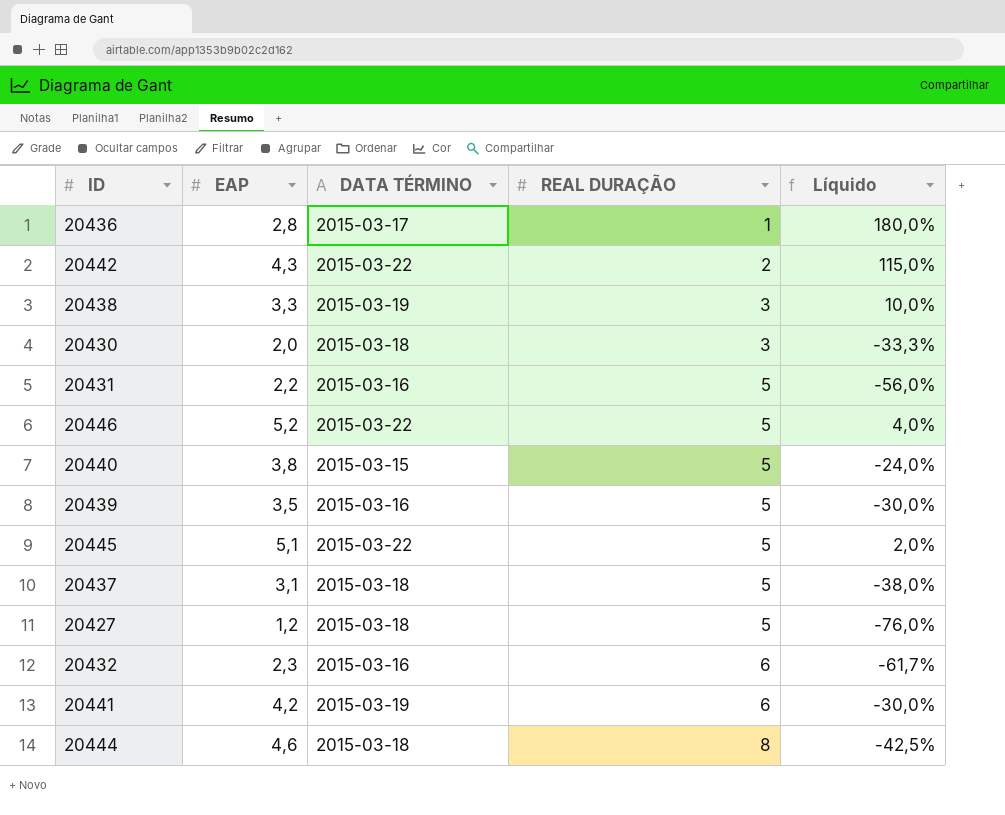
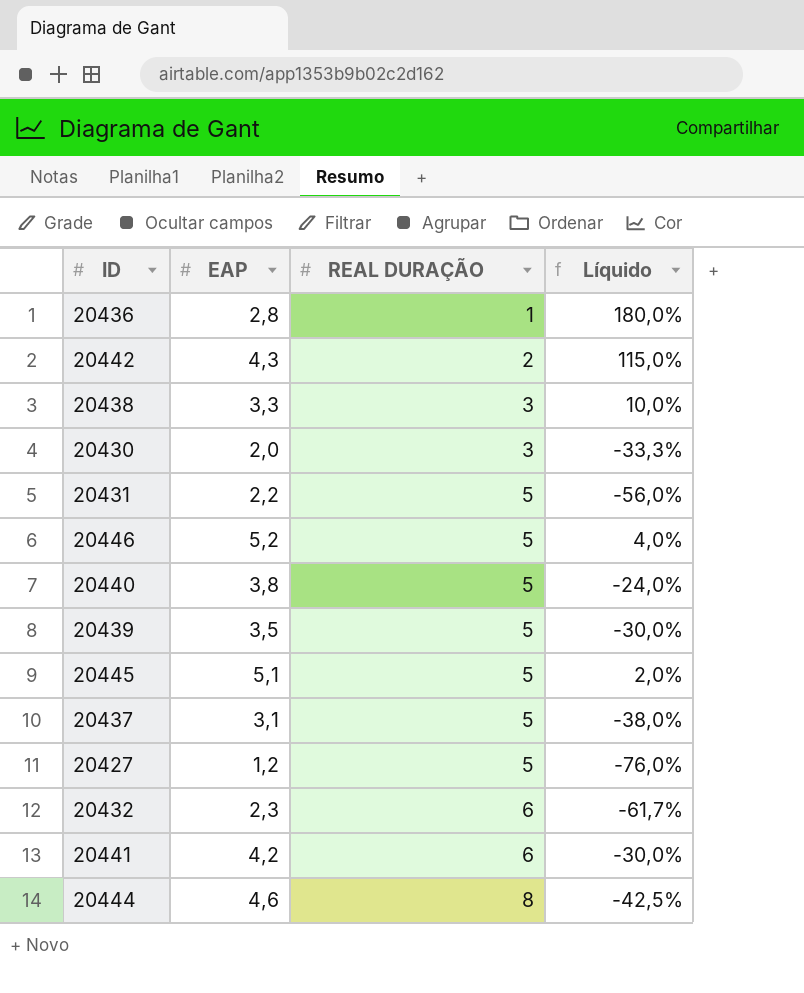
column DATA TÉRMINO | position: 3 -> none

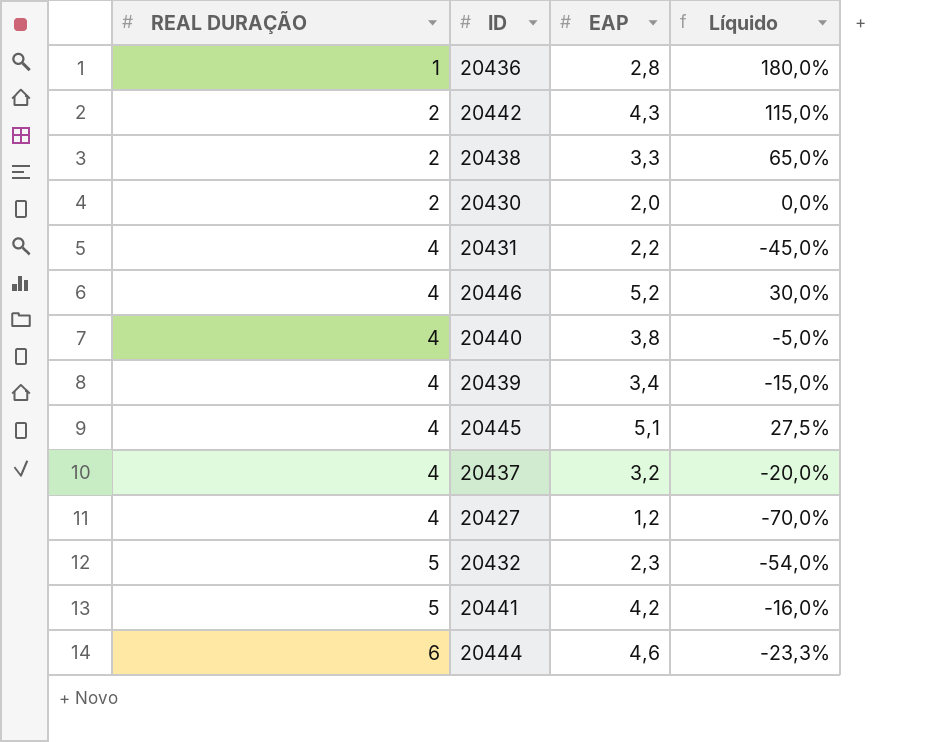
column REAL DURAÇÃO | position: 3 -> 1
20438 | REAL DURAÇÃO: 3 -> 2
20438 | Líquido: 10,0% -> 65,0%
20430 | REAL DURAÇÃO: 3 -> 2
20430 | Líquido: -33,3% -> 0,0%
20431 | REAL DURAÇÃO: 5 -> 4
20431 | Líquido: -56,0% -> -45,0%
20446 | REAL DURAÇÃO: 5 -> 4
20446 | Líquido: 4,0% -> 30,0%
20440 | REAL DURAÇÃO: 5 -> 4
20440 | Líquido: -24,0% -> -5,0%
20439 | REAL DURAÇÃO: 5 -> 4
20439 | EAP: 3,5 -> 3,4
20439 | Líquido: -30,0% -> -15,0%
20445 | REAL DURAÇÃO: 5 -> 4
20445 | Líquido: 2,0% -> 27,5%
20437 | REAL DURAÇÃO: 5 -> 4
20437 | EAP: 3,1 -> 3,2
20437 | Líquido: -38,0% -> -20,0%
20427 | REAL DURAÇÃO: 5 -> 4
20427 | Líquido: -76,0% -> -70,0%
20432 | REAL DURAÇÃO: 6 -> 5
20432 | Líquido: -61,7% -> -54,0%
20441 | REAL DURAÇÃO: 6 -> 5
20441 | Líquido: -30,0% -> -16,0%
20444 | REAL DURAÇÃO: 8 -> 6
20444 | Líquido: -42,5% -> -23,3%

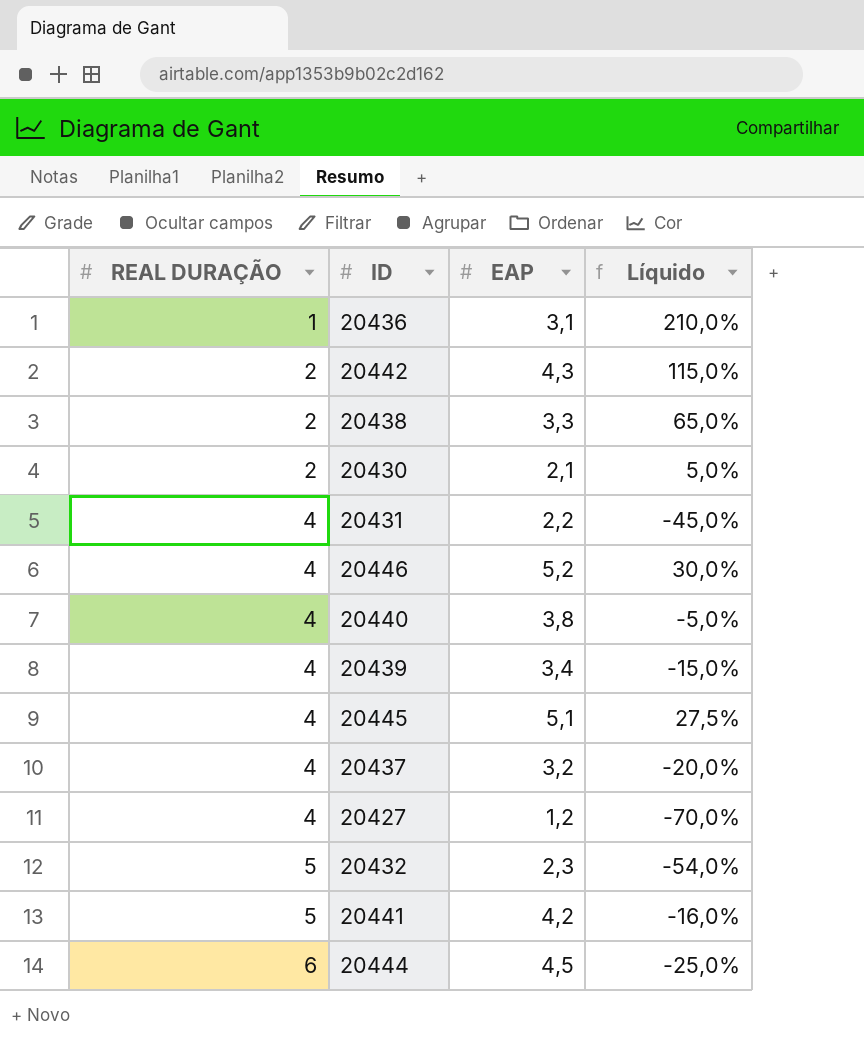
20436 | EAP: 2,8 -> 3,1
20436 | Líquido: 180,0% -> 210,0%
20430 | EAP: 2,0 -> 2,1
20430 | Líquido: 0,0% -> 5,0%
20444 | EAP: 4,6 -> 4,5
20444 | Líquido: -23,3% -> -25,0%

